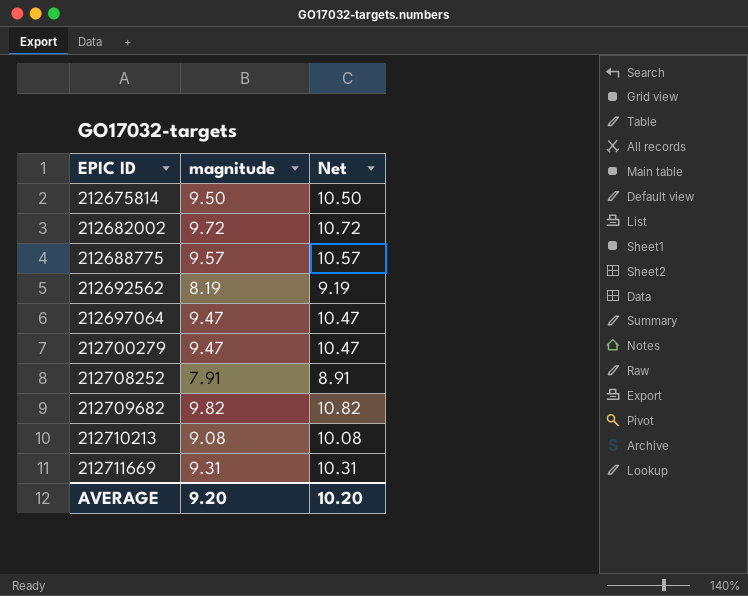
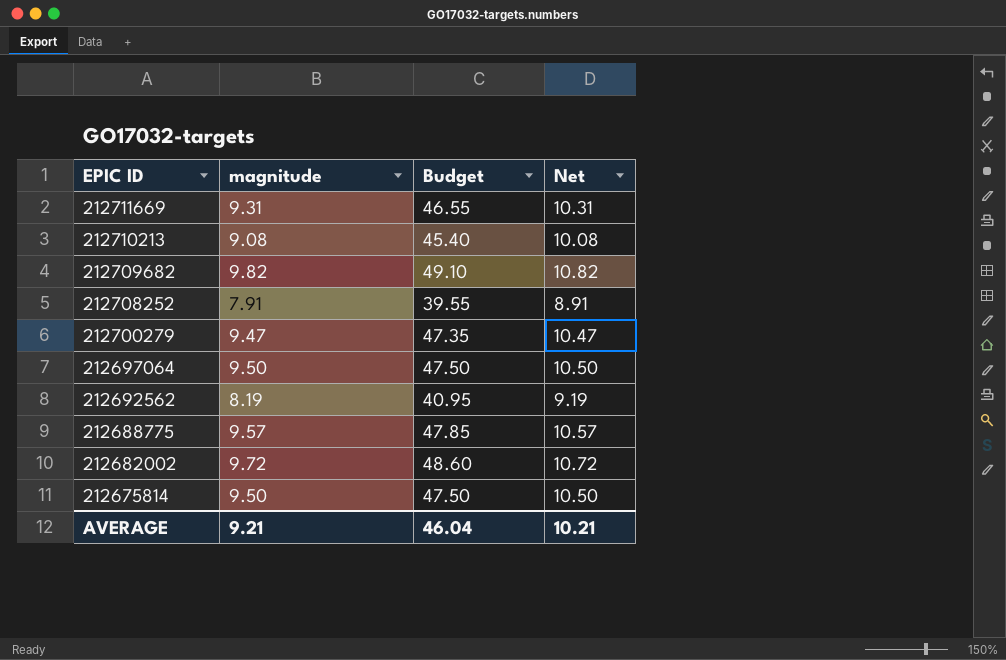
row order: EPIC ID ascending -> EPIC ID descending
column Budget | formula: none -> [magnitude] * 5
212697064 | magnitude: 9.47 -> 9.50
212697064 | Net: 10.47 -> 10.50
AVERAGE | magnitude: 9.20 -> 9.21
AVERAGE | Net: 10.20 -> 10.21

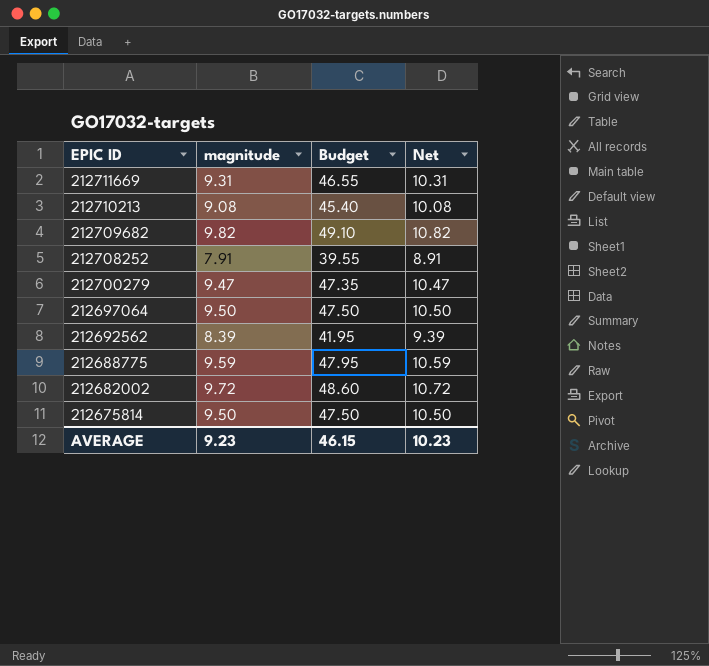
212692562 | magnitude: 8.19 -> 8.39
212692562 | Budget: 40.95 -> 41.95
212692562 | Net: 9.19 -> 9.39
212688775 | magnitude: 9.57 -> 9.59
212688775 | Budget: 47.85 -> 47.95
212688775 | Net: 10.57 -> 10.59
AVERAGE | magnitude: 9.21 -> 9.23
AVERAGE | Budget: 46.04 -> 46.15
AVERAGE | Net: 10.21 -> 10.23

